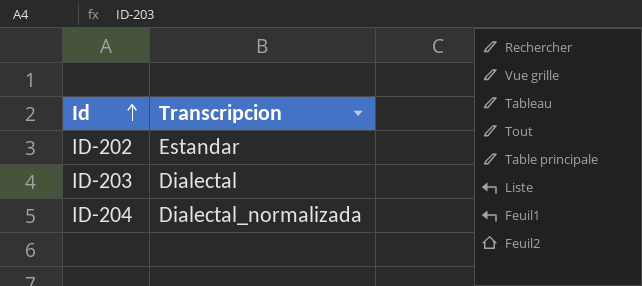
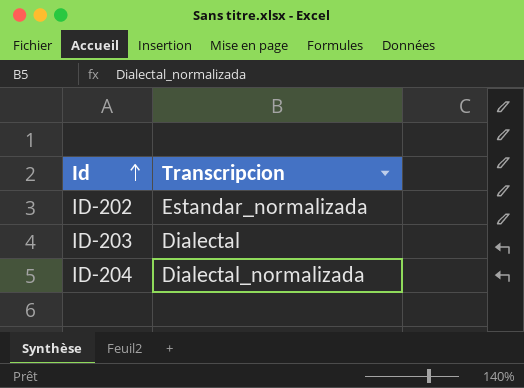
ID-202 | Transcripcion: Estandar -> Estandar_normalizada

